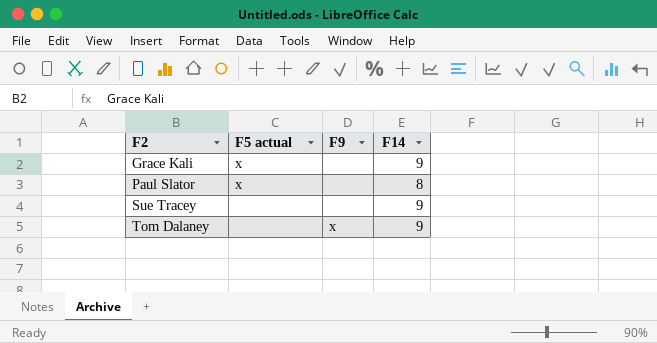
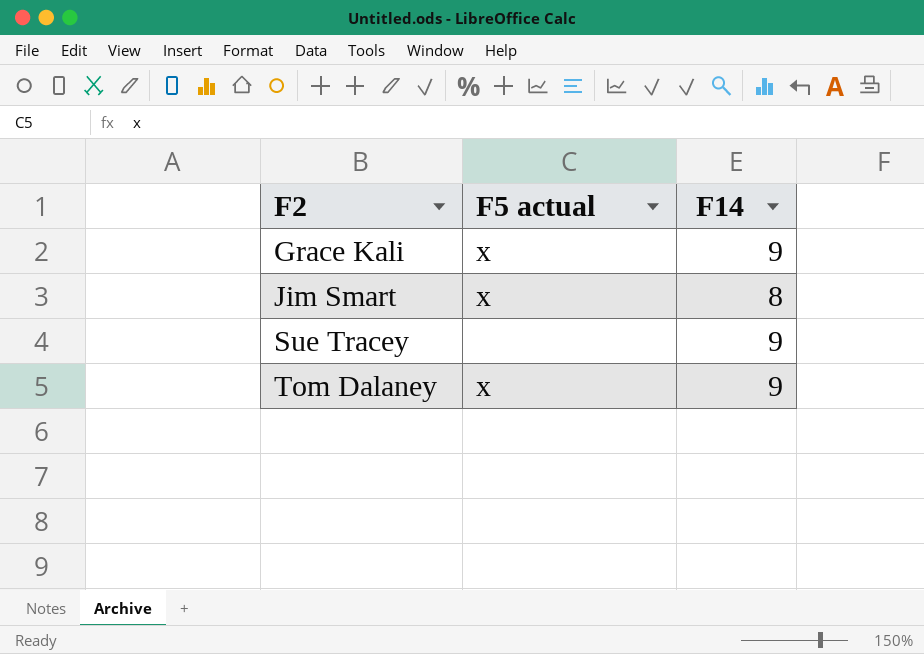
column F9 | position: 3 -> none
row Paul Slator: x | none | 8 -> none
row Jim Smart: none -> x | 8
Tom Dalaney | F5 actual: none -> x

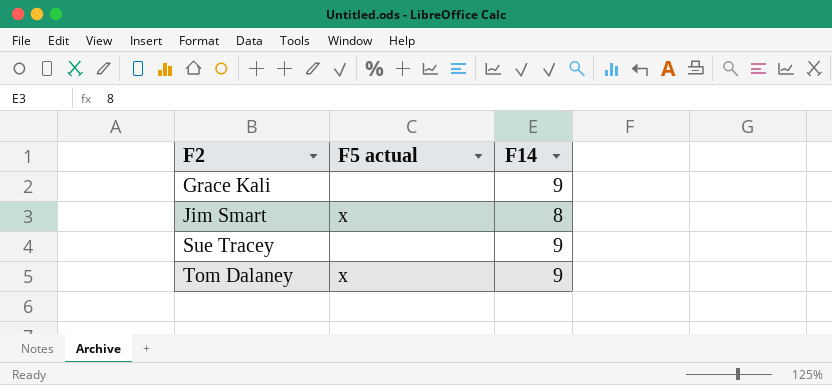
Grace Kali | F5 actual: x -> none

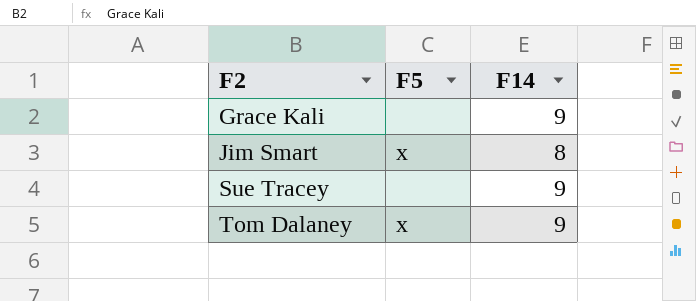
column name: F5 actual -> F5

